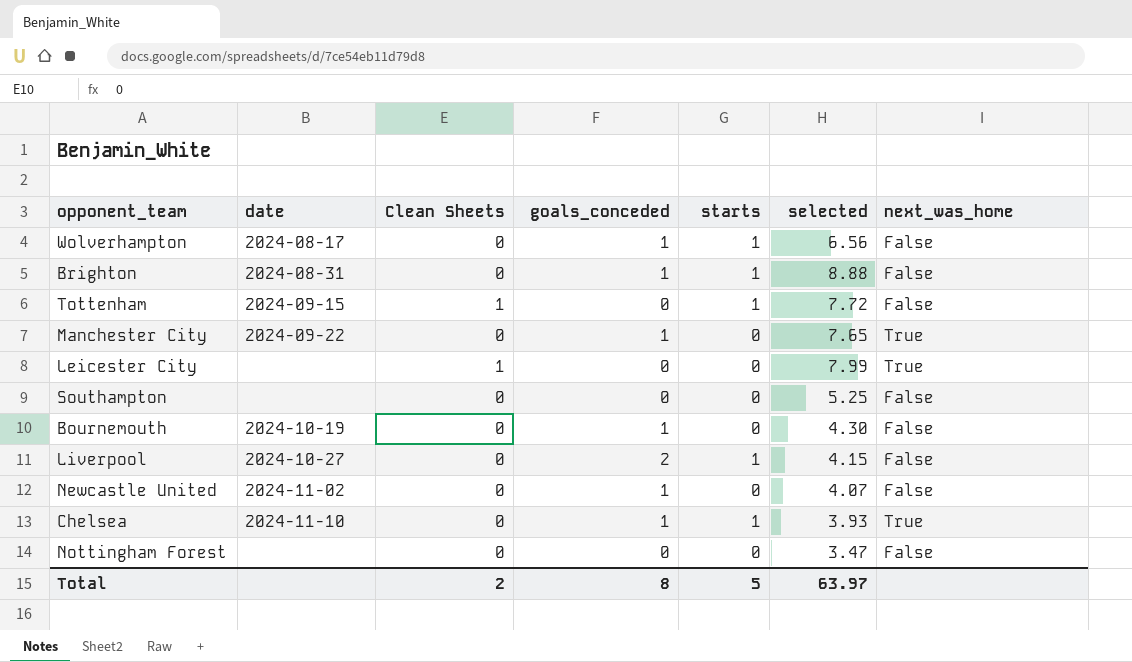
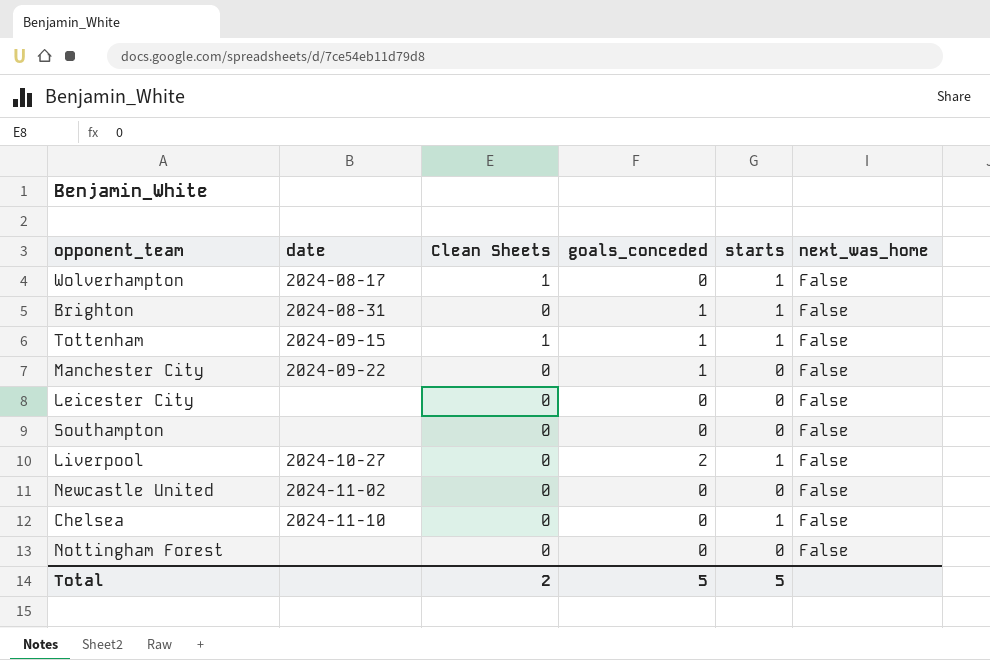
column selected | position: 6 -> none
row Bournemouth: 2024-10-19 | 0 | 1 | 0 | 4.30 | False -> none
Wolverhampton | Clean Sheets: 0 -> 1
Wolverhampton | goals_conceded: 1 -> 0
Tottenham | goals_conceded: 0 -> 1
Manchester City | next_was_home: True -> False
Leicester City | Clean Sheets: 1 -> 0
Leicester City | next_was_home: True -> False
Newcastle United | goals_conceded: 1 -> 0
Chelsea | goals_conceded: 1 -> 0
Chelsea | next_was_home: True -> False
Total | goals_conceded: 8 -> 5

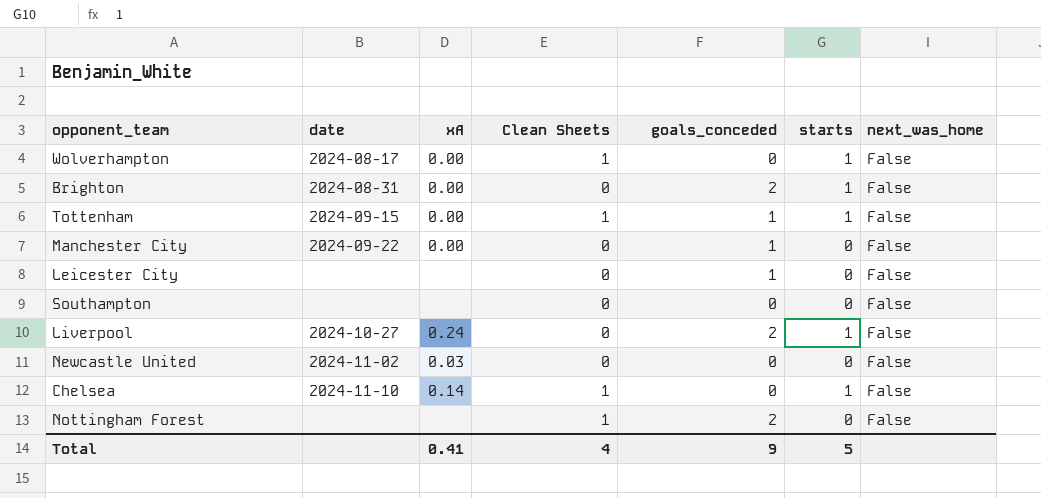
column xA | position: none -> 3
Brighton | goals_conceded: 1 -> 2
Leicester City | goals_conceded: 0 -> 1
Chelsea | Clean Sheets: 0 -> 1
Nottingham Forest | Clean Sheets: 0 -> 1
Nottingham Forest | goals_conceded: 0 -> 2
Total | Clean Sheets: 2 -> 4
Total | goals_conceded: 5 -> 9

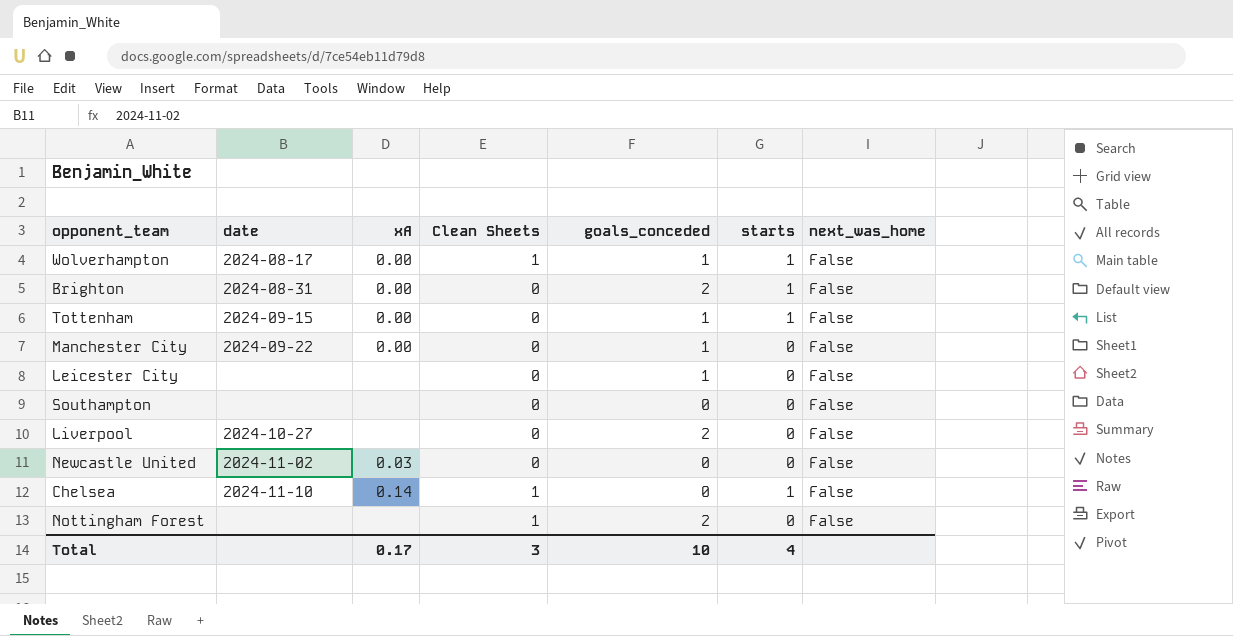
Wolverhampton | goals_conceded: 0 -> 1
Tottenham | Clean Sheets: 1 -> 0
Liverpool | xA: 0.24 -> none
Liverpool | starts: 1 -> 0
Total | xA: 0.41 -> 0.17
Total | Clean Sheets: 4 -> 3
Total | goals_conceded: 9 -> 10
Total | starts: 5 -> 4

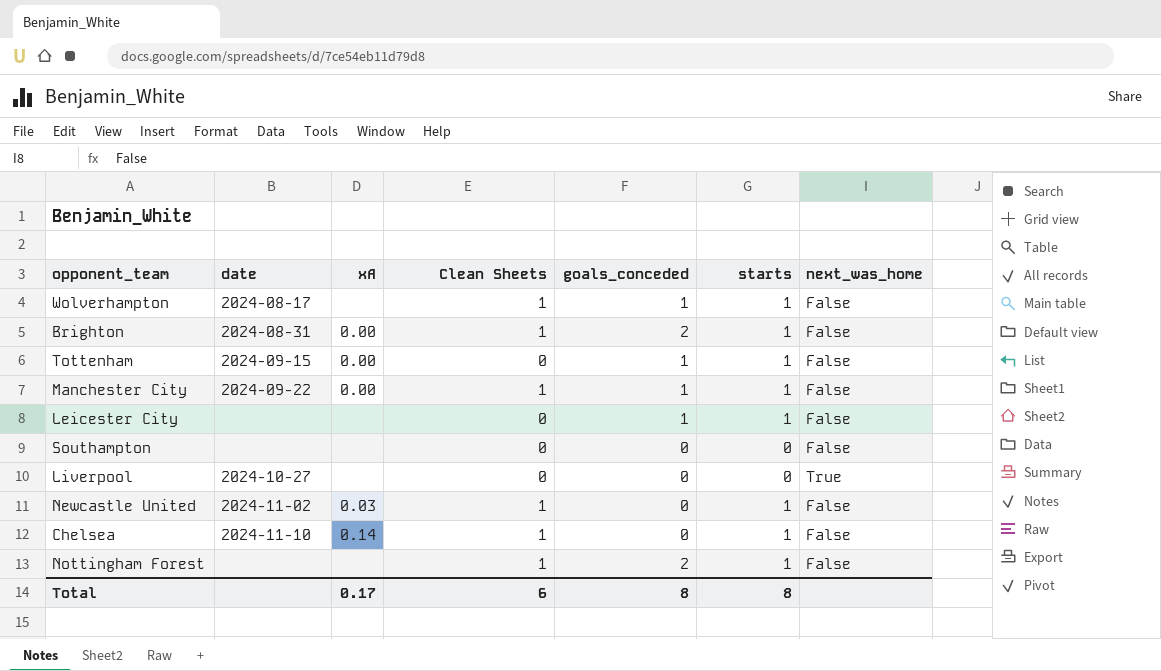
Wolverhampton | xA: 0.00 -> none
Brighton | Clean Sheets: 0 -> 1
Manchester City | Clean Sheets: 0 -> 1
Manchester City | starts: 0 -> 1
Leicester City | starts: 0 -> 1
Liverpool | goals_conceded: 2 -> 0
Liverpool | next_was_home: False -> True
Newcastle United | Clean Sheets: 0 -> 1
Newcastle United | starts: 0 -> 1
Nottingham Forest | starts: 0 -> 1
Total | Clean Sheets: 3 -> 6
Total | goals_conceded: 10 -> 8
Total | starts: 4 -> 8

